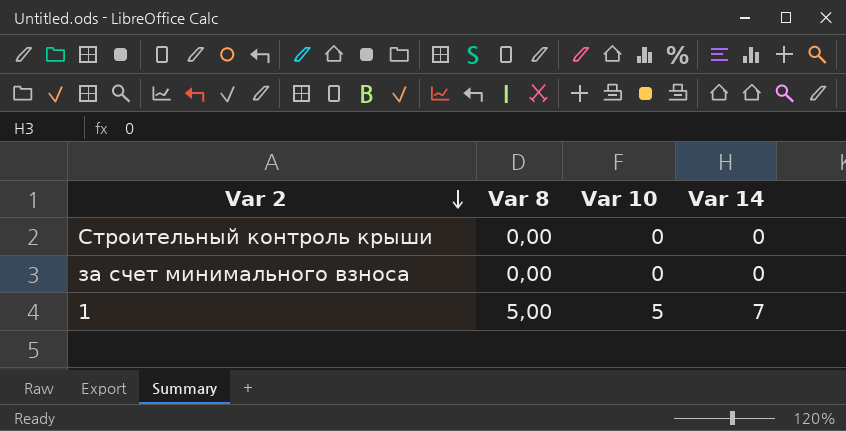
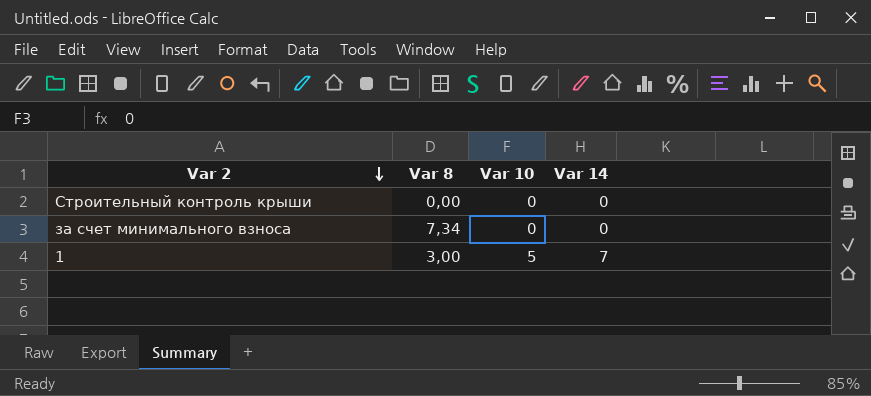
за счет минимального взноса | Var 8: 0,00 -> 7,34
1 | Var 8: 5,00 -> 3,00

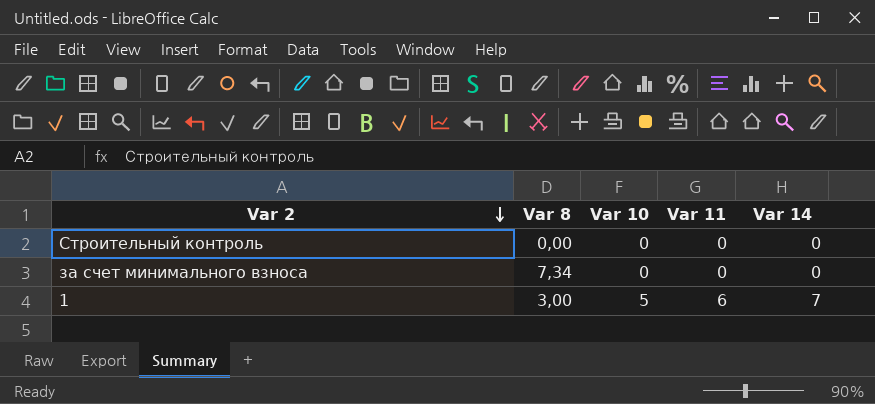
column Var 11 | position: none -> 4
row Строительный контроль крыши: 0,00 | 0 | 0 -> none
row Строительный контроль: none -> 0,00 | 0 | 0 | 0

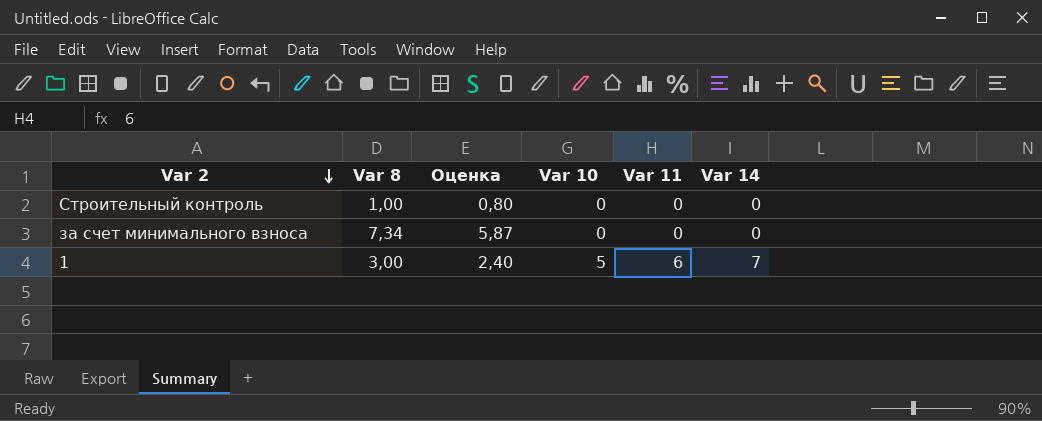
column Оценка | formula: none -> [Var 8] * 0,8
Строительный контроль | Var 8: 0,00 -> 1,00

